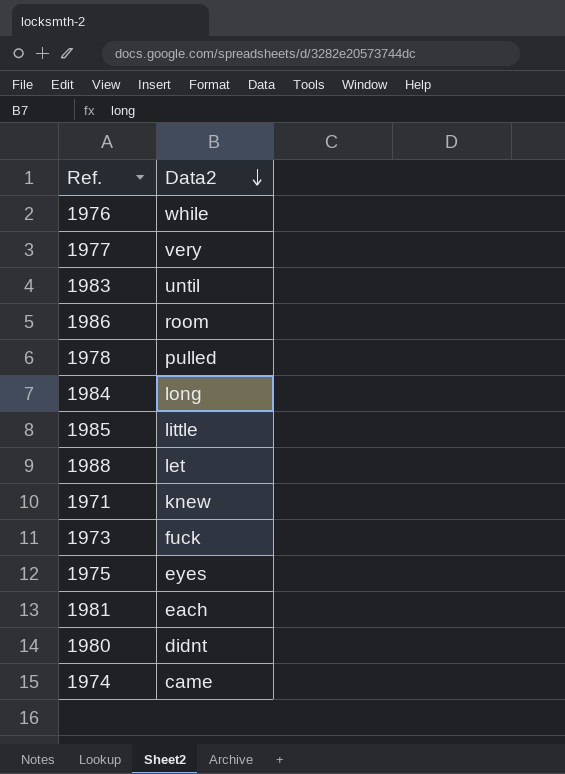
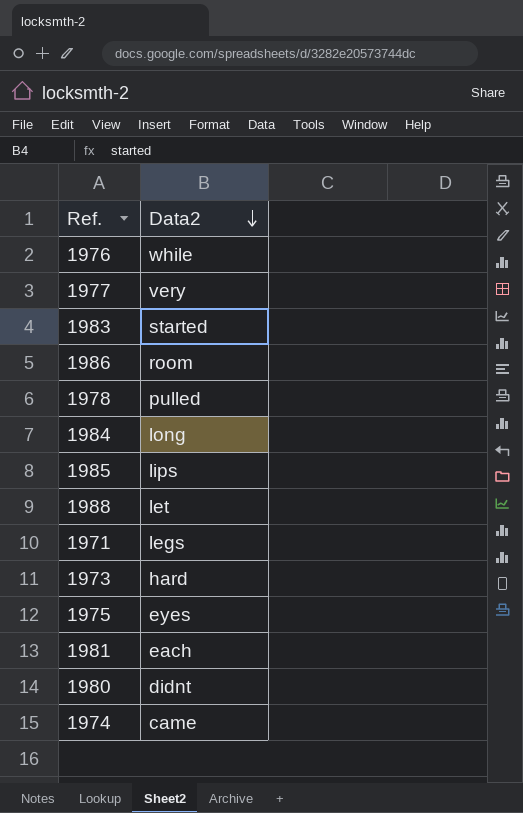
1983 | Data2: until -> started
1985 | Data2: little -> lips
1971 | Data2: knew -> legs
1973 | Data2: fuck -> hard

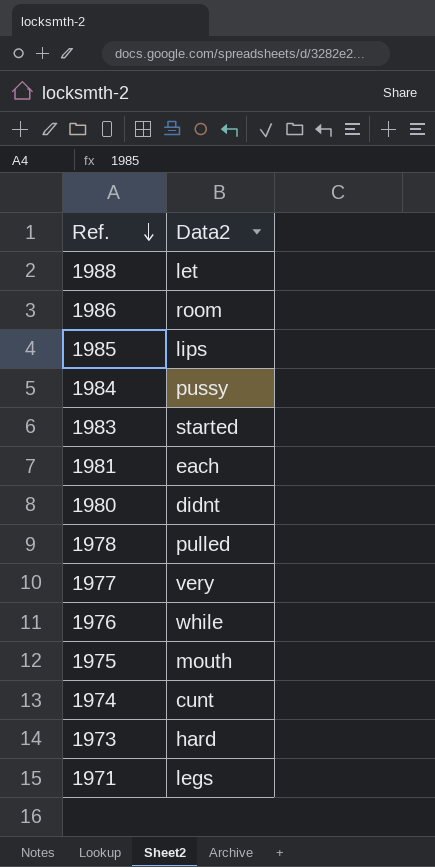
row order: Data2 descending -> Ref. descending
1984 | Data2: long -> pussy
1975 | Data2: eyes -> mouth
1974 | Data2: came -> cunt

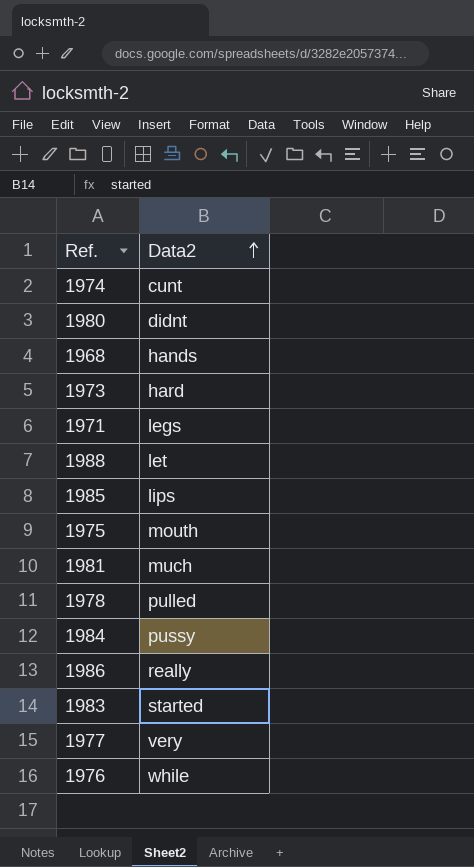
row order: Ref. descending -> Data2 ascending
row 1968: none -> hands
1981 | Data2: each -> much
1986 | Data2: room -> really

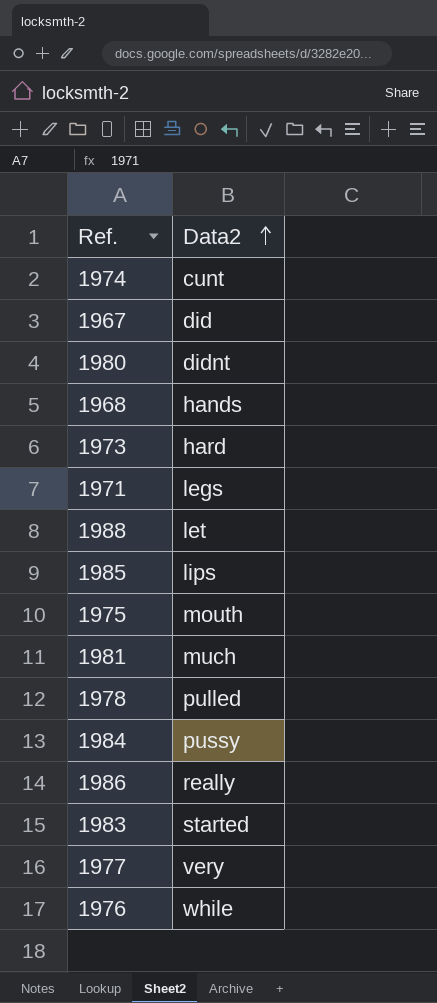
row 1967: none -> did

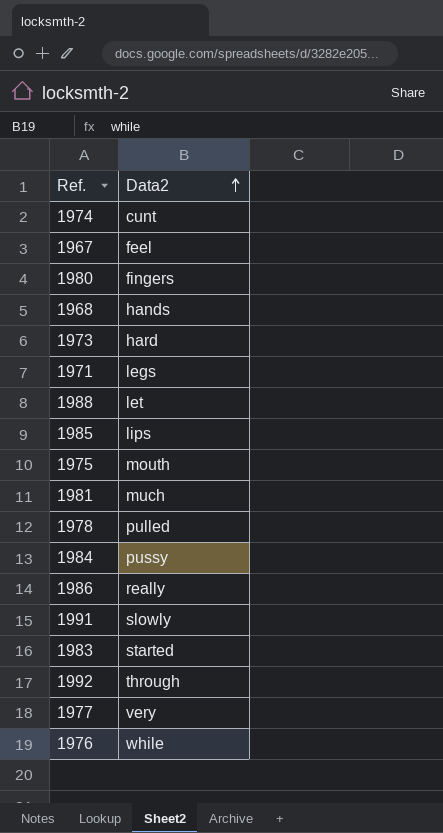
1967 | Data2: did -> feel
1980 | Data2: didnt -> fingers
row 1991: none -> slowly
row 1992: none -> through

